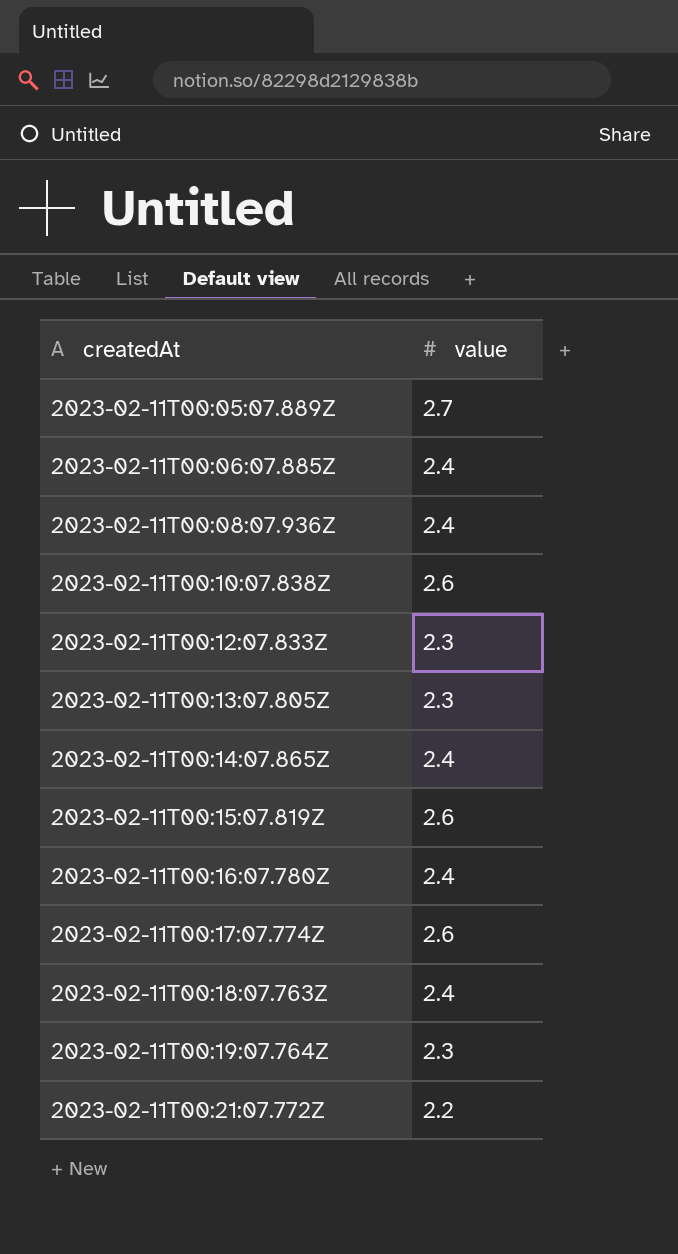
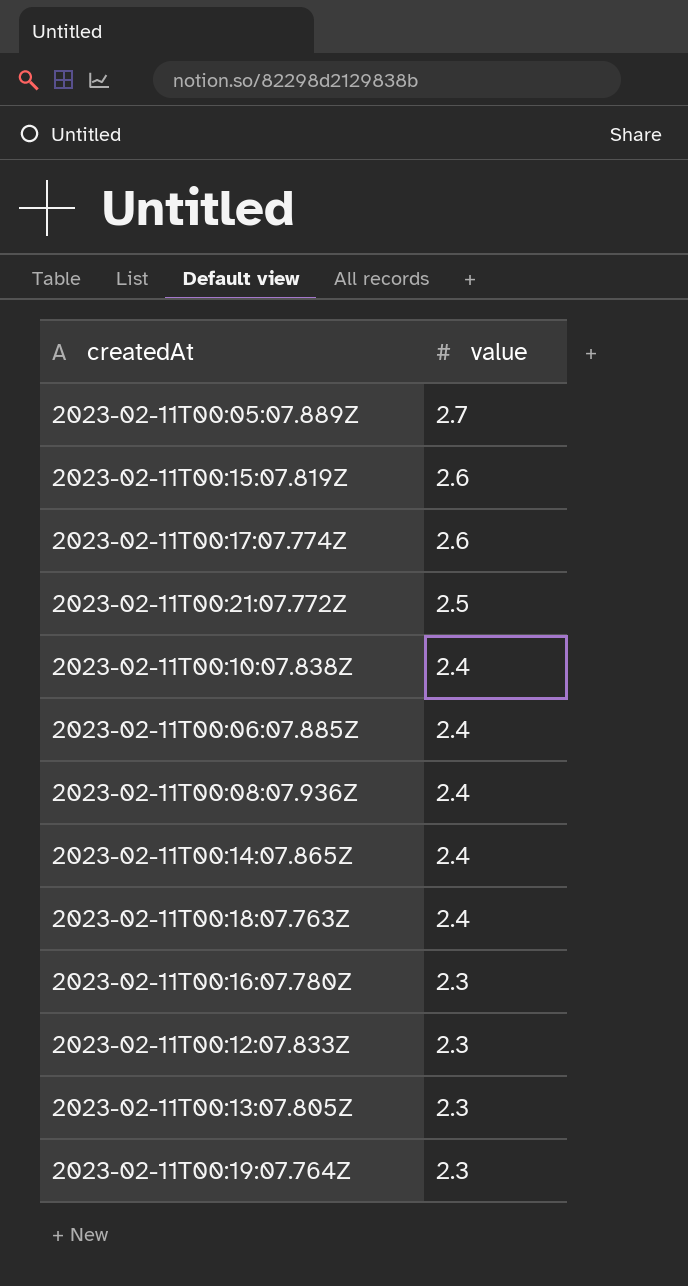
row order: createdAt ascending -> value descending
2023-02-11T00:21:07.772Z | value: 2.2 -> 2.5
2023-02-11T00:10:07.838Z | value: 2.6 -> 2.4
2023-02-11T00:16:07.780Z | value: 2.4 -> 2.3

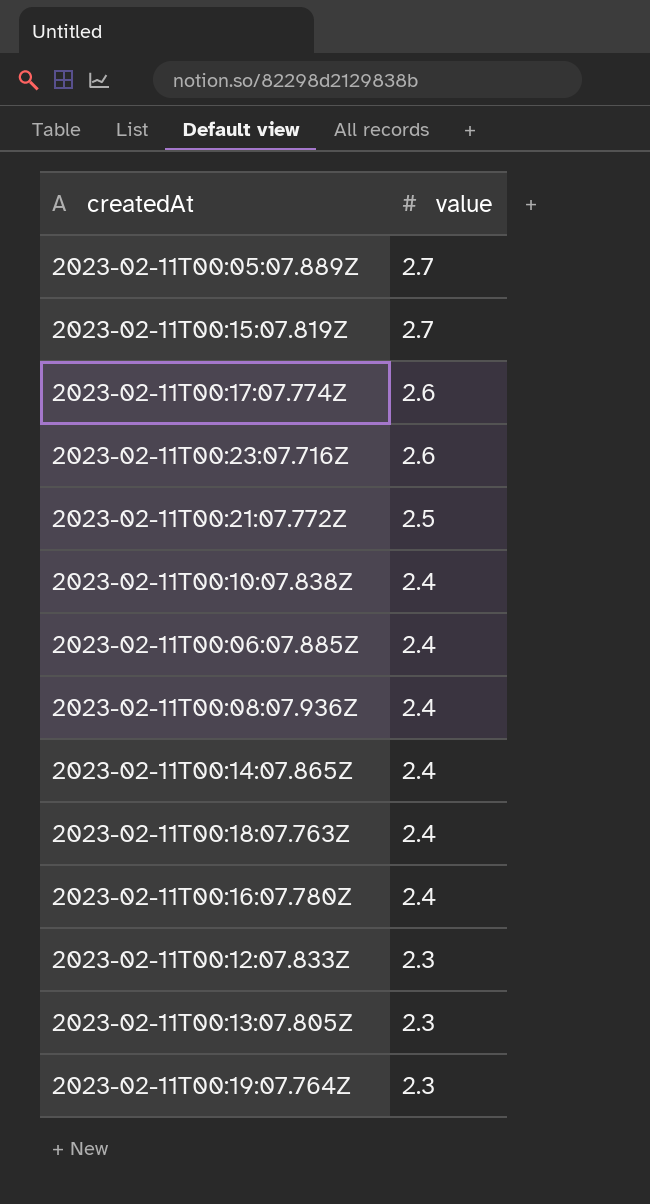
2023-02-11T00:15:07.819Z | value: 2.6 -> 2.7
row 2023-02-11T00:23:07.716Z: none -> 2.6
2023-02-11T00:16:07.780Z | value: 2.3 -> 2.4

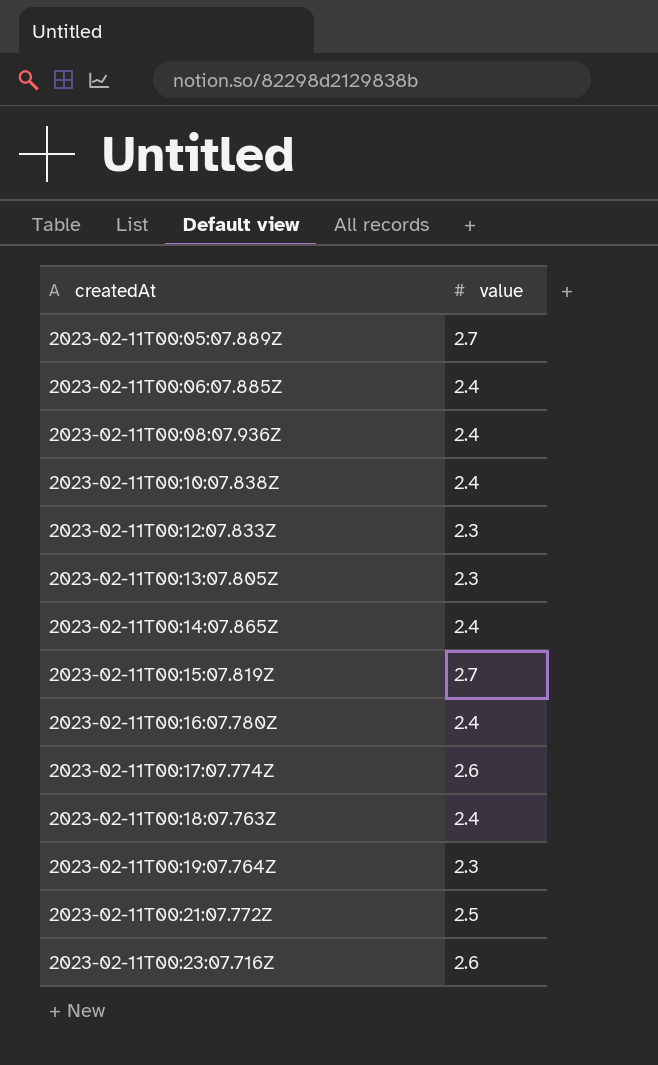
row order: value descending -> createdAt ascending

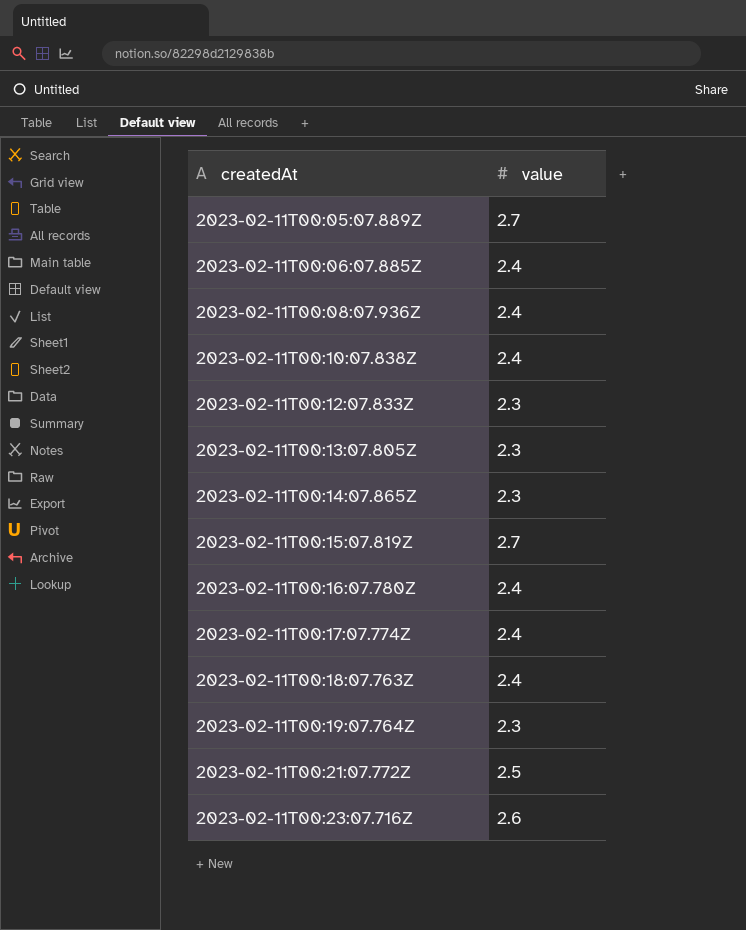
2023-02-11T00:14:07.865Z | value: 2.4 -> 2.3
2023-02-11T00:17:07.774Z | value: 2.6 -> 2.4

